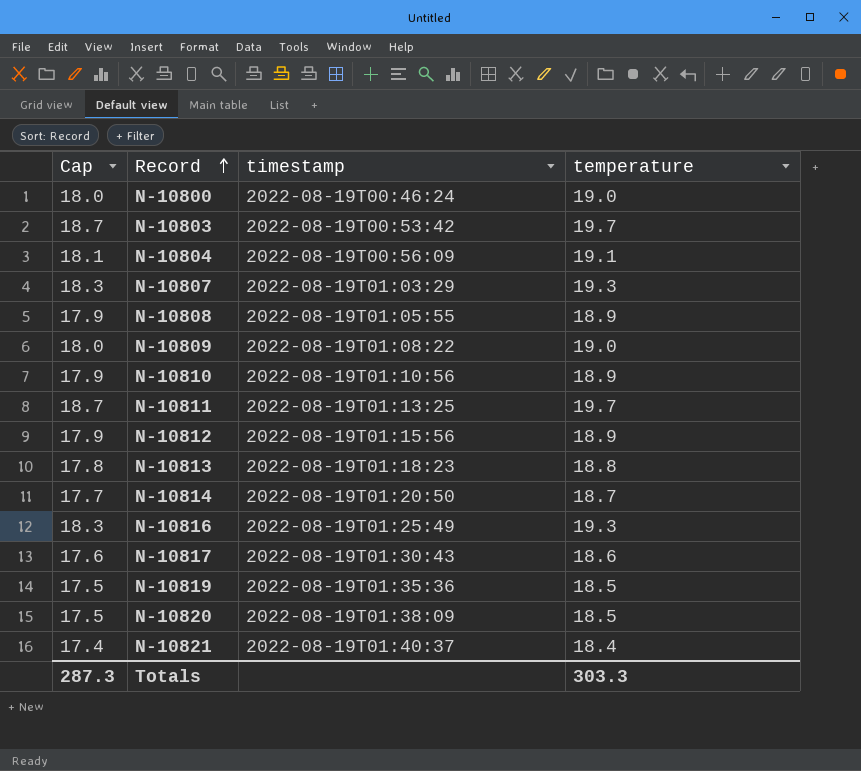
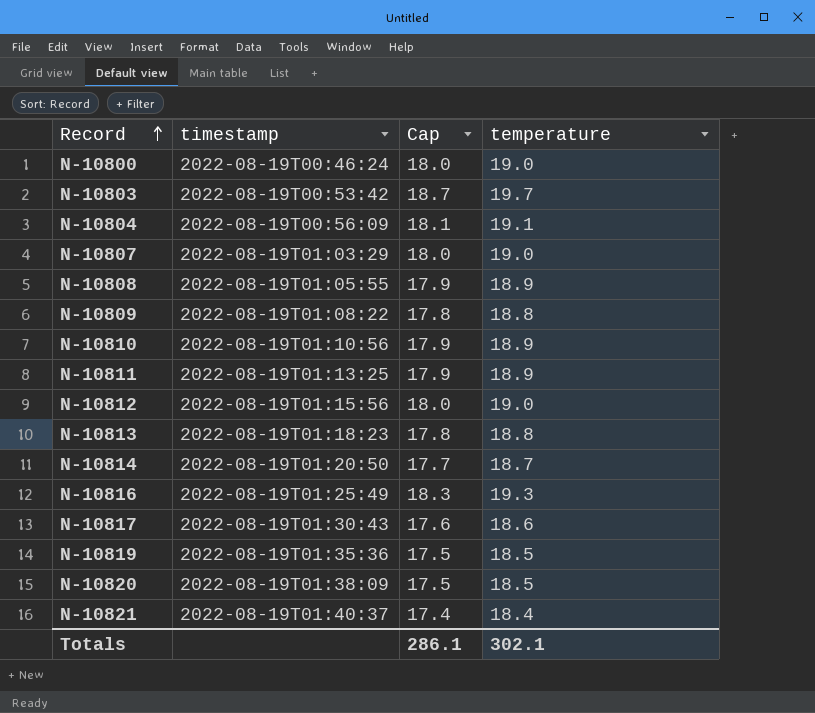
column Cap | position: 1 -> 3
N-10807 | Cap: 18.3 -> 18.0
N-10807 | temperature: 19.3 -> 19.0
N-10809 | Cap: 18.0 -> 17.8
N-10809 | temperature: 19.0 -> 18.8
N-10811 | Cap: 18.7 -> 17.9
N-10811 | temperature: 19.7 -> 18.9
N-10812 | Cap: 17.9 -> 18.0
N-10812 | temperature: 18.9 -> 19.0
Totals | Cap: 287.3 -> 286.1
Totals | temperature: 303.3 -> 302.1

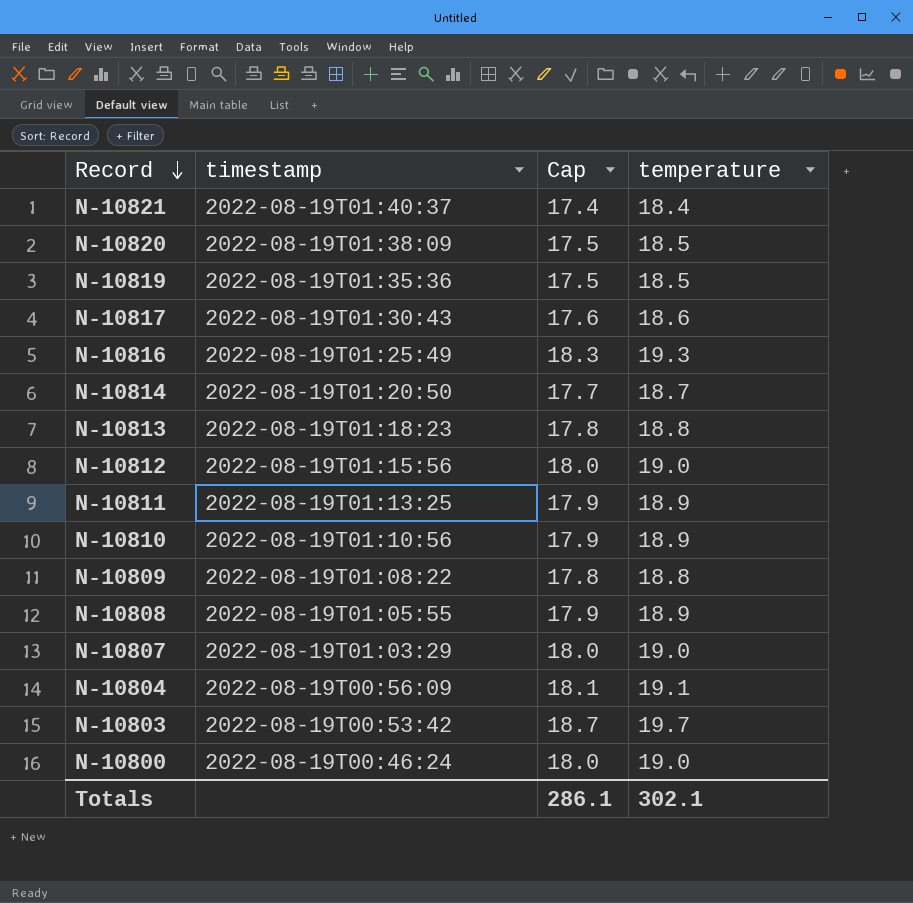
row order: Record ascending -> Record descending

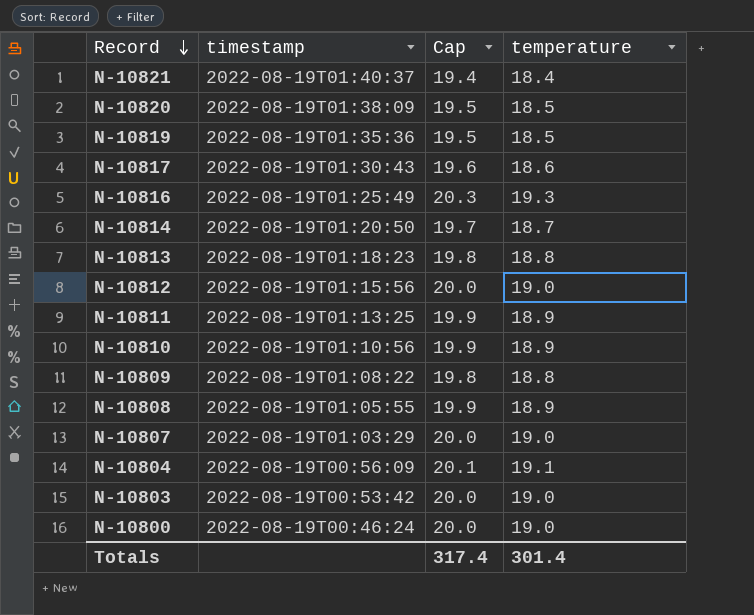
column Cap | formula: [temperature] - 1 -> [temperature] + 1
N-10803 | temperature: 19.7 -> 19.0
Totals | Cap: 286.1 -> 317.4
Totals | temperature: 302.1 -> 301.4

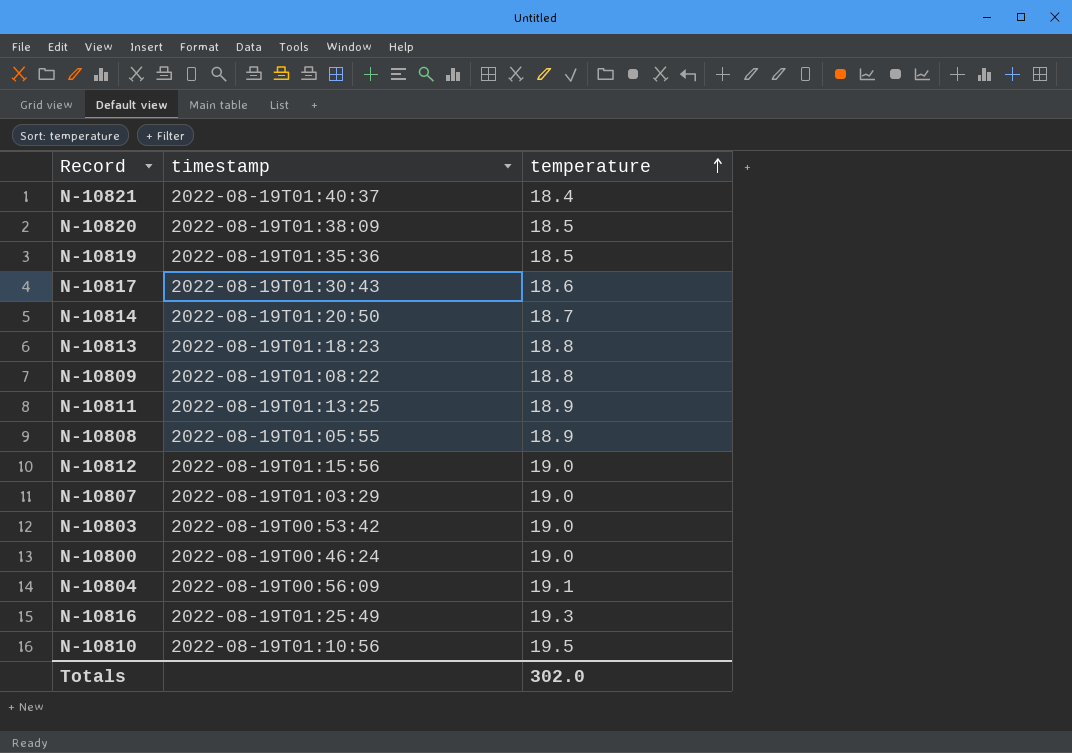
row order: Record descending -> temperature ascending
column Cap | formula: [temperature] + 1 -> none
N-10810 | temperature: 18.9 -> 19.5
Totals | temperature: 301.4 -> 302.0

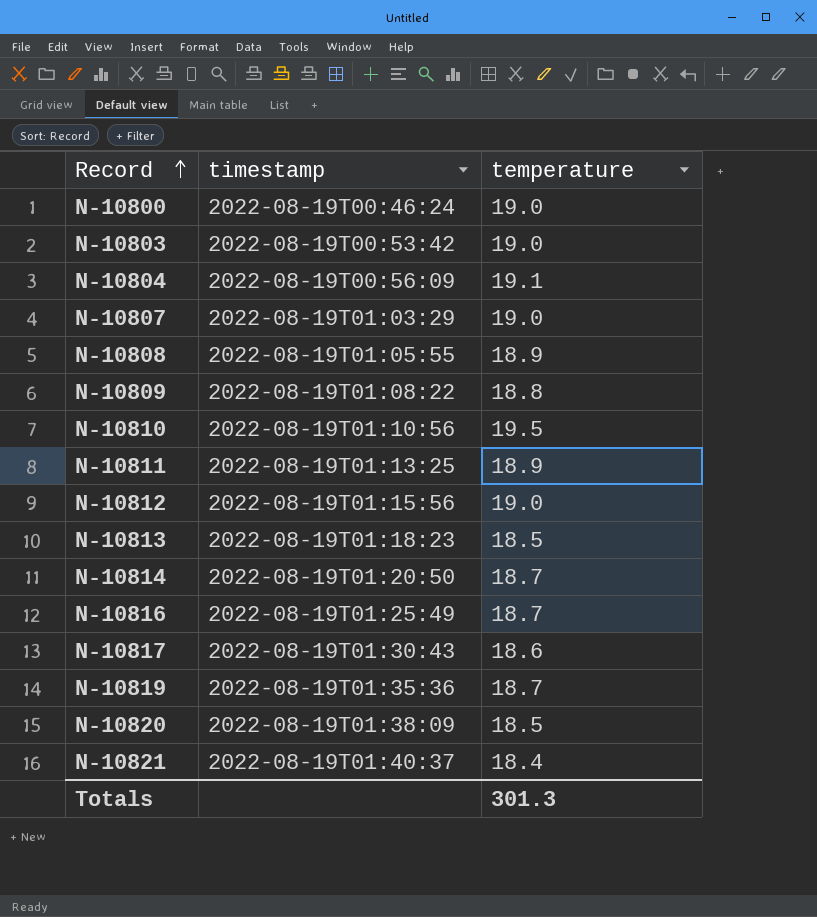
row order: temperature ascending -> Record ascending
N-10813 | temperature: 18.8 -> 18.5
N-10816 | temperature: 19.3 -> 18.7
N-10819 | temperature: 18.5 -> 18.7
Totals | temperature: 302.0 -> 301.3

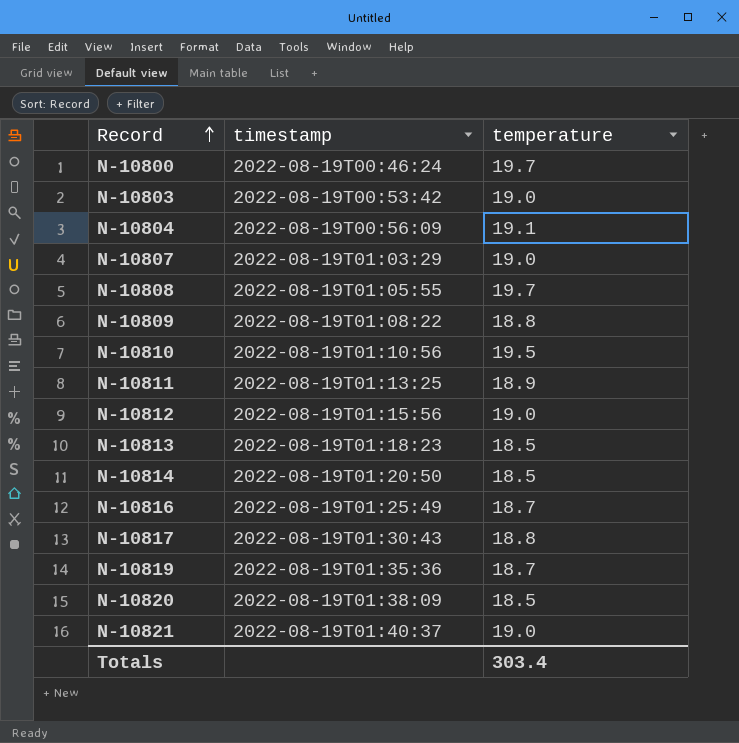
N-10800 | temperature: 19.0 -> 19.7
N-10808 | temperature: 18.9 -> 19.7
N-10814 | temperature: 18.7 -> 18.5
N-10817 | temperature: 18.6 -> 18.8
N-10821 | temperature: 18.4 -> 19.0
Totals | temperature: 301.3 -> 303.4

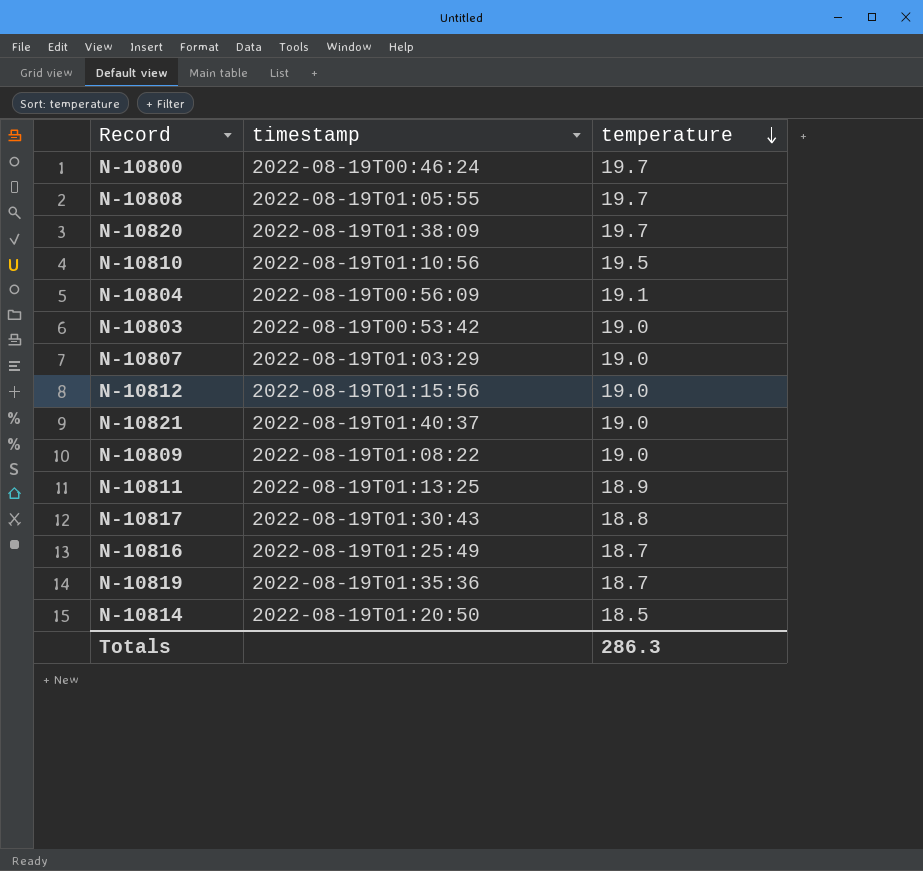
row order: Record ascending -> temperature descending
row N-10813: 2022-08-19T01:18:23 | 18.5 -> none
N-10820 | temperature: 18.5 -> 19.7
N-10809 | temperature: 18.8 -> 19.0
Totals | temperature: 303.4 -> 286.3

